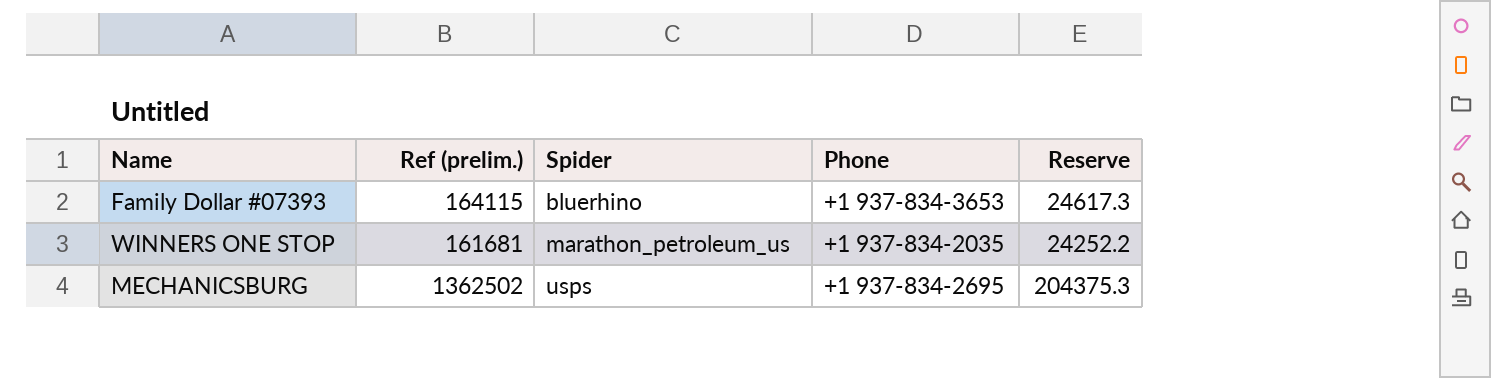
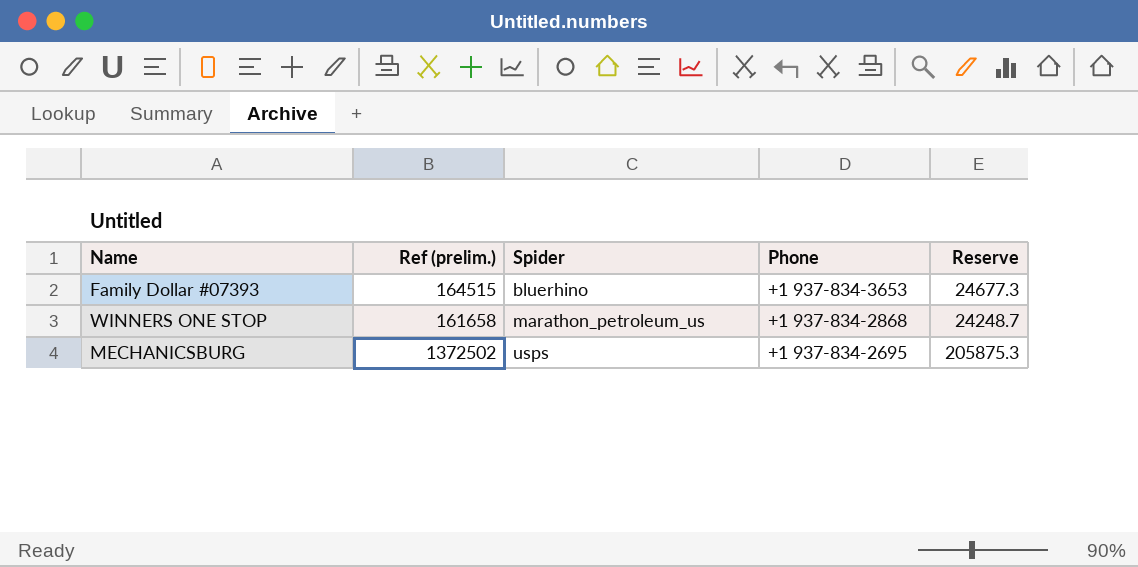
Family Dollar #07393 | Ref (prelim.): 164115 -> 164515
Family Dollar #07393 | Reserve: 24617.3 -> 24677.3
WINNERS ONE STOP | Ref (prelim.): 161681 -> 161658
WINNERS ONE STOP | Phone: +1 937-834-2035 -> +1 937-834-2868
WINNERS ONE STOP | Reserve: 24252.2 -> 24248.7
MECHANICSBURG | Ref (prelim.): 1362502 -> 1372502
MECHANICSBURG | Reserve: 204375.3 -> 205875.3

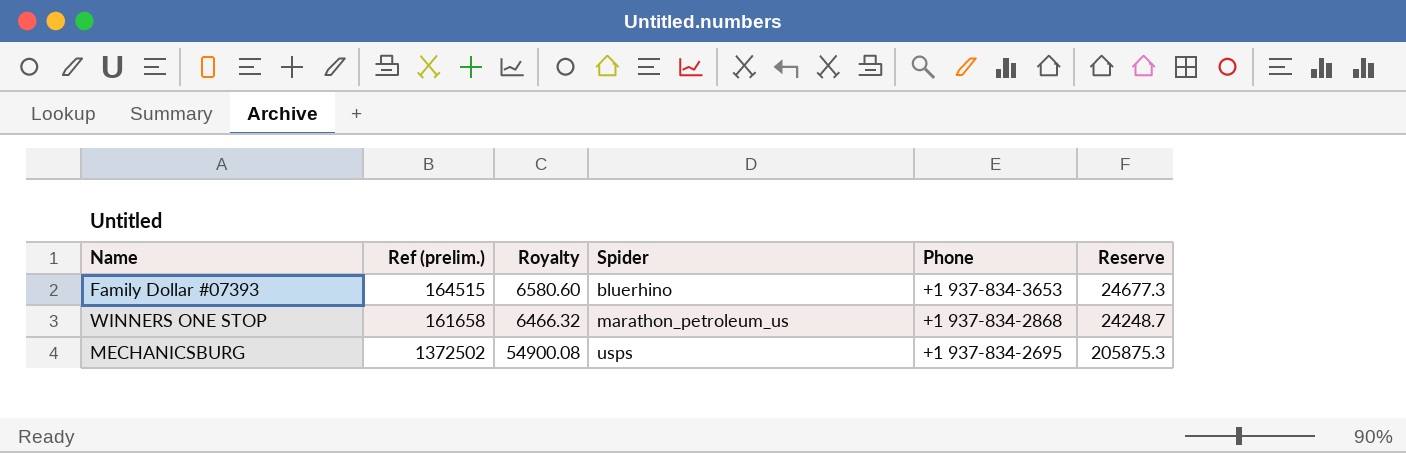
column Royalty | formula: none -> [Ref (prelim.)] * 0.04

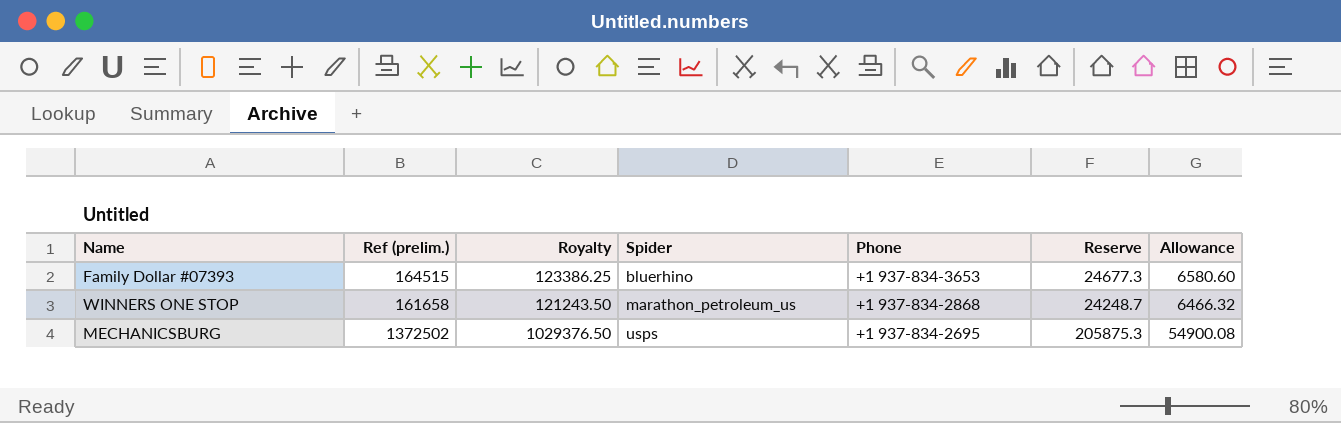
column Royalty | formula: [Ref (prelim.)] * 0.04 -> [Ref (prelim.)] * 0.75
column Allowance | formula: none -> [Ref (prelim.)] * 0.04

